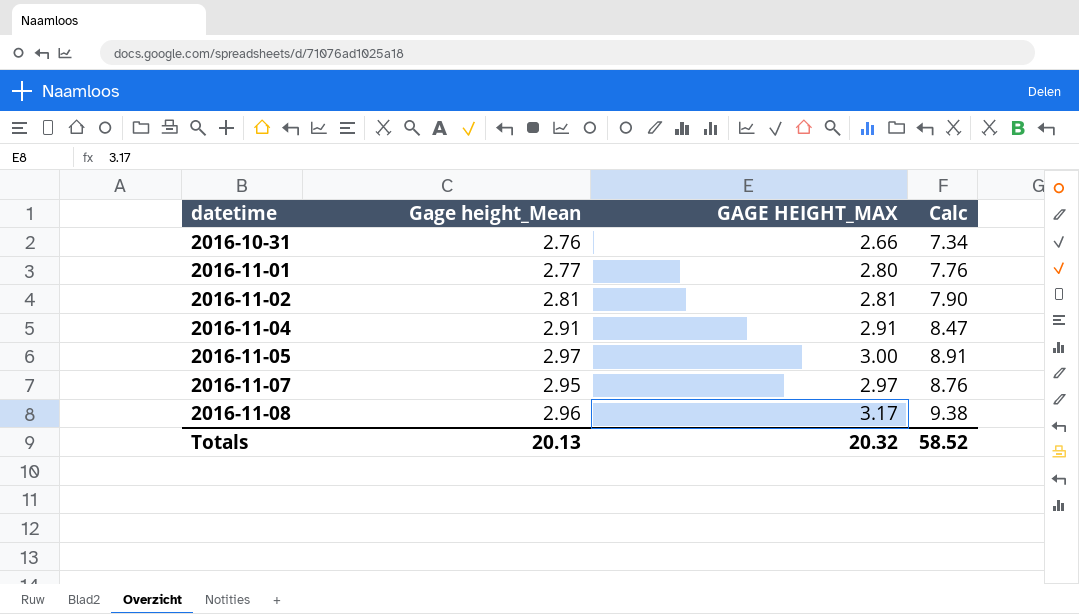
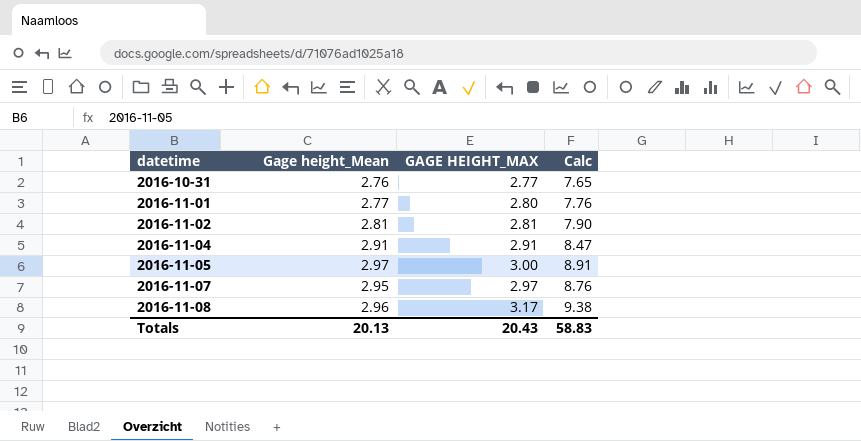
2016-10-31 | GAGE HEIGHT_MAX: 2.66 -> 2.77
2016-10-31 | Calc: 7.34 -> 7.65
Totals | GAGE HEIGHT_MAX: 20.32 -> 20.43
Totals | Calc: 58.52 -> 58.83

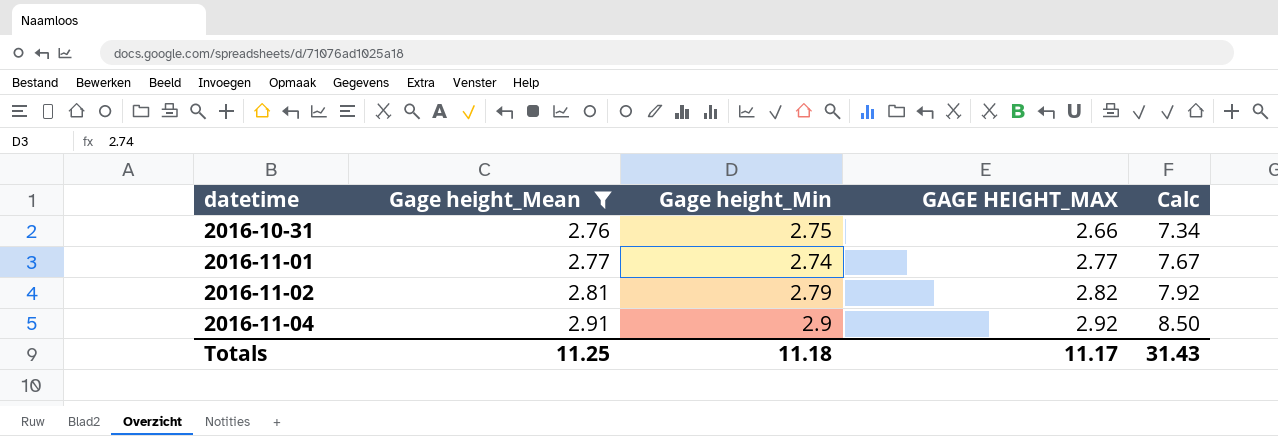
filter: none -> Gage height_Mean <= 2.91
column Gage height_Min | position: none -> 3
2016-10-31 | GAGE HEIGHT_MAX: 2.77 -> 2.66
2016-10-31 | Calc: 7.65 -> 7.34
2016-11-01 | GAGE HEIGHT_MAX: 2.80 -> 2.77
2016-11-01 | Calc: 7.76 -> 7.67
2016-11-02 | GAGE HEIGHT_MAX: 2.81 -> 2.82
2016-11-02 | Calc: 7.90 -> 7.92
2016-11-04 | GAGE HEIGHT_MAX: 2.91 -> 2.92
2016-11-04 | Calc: 8.47 -> 8.50
Totals | Gage height_Mean: 20.13 -> 11.25
Totals | GAGE HEIGHT_MAX: 20.43 -> 11.17
Totals | Calc: 58.83 -> 31.43

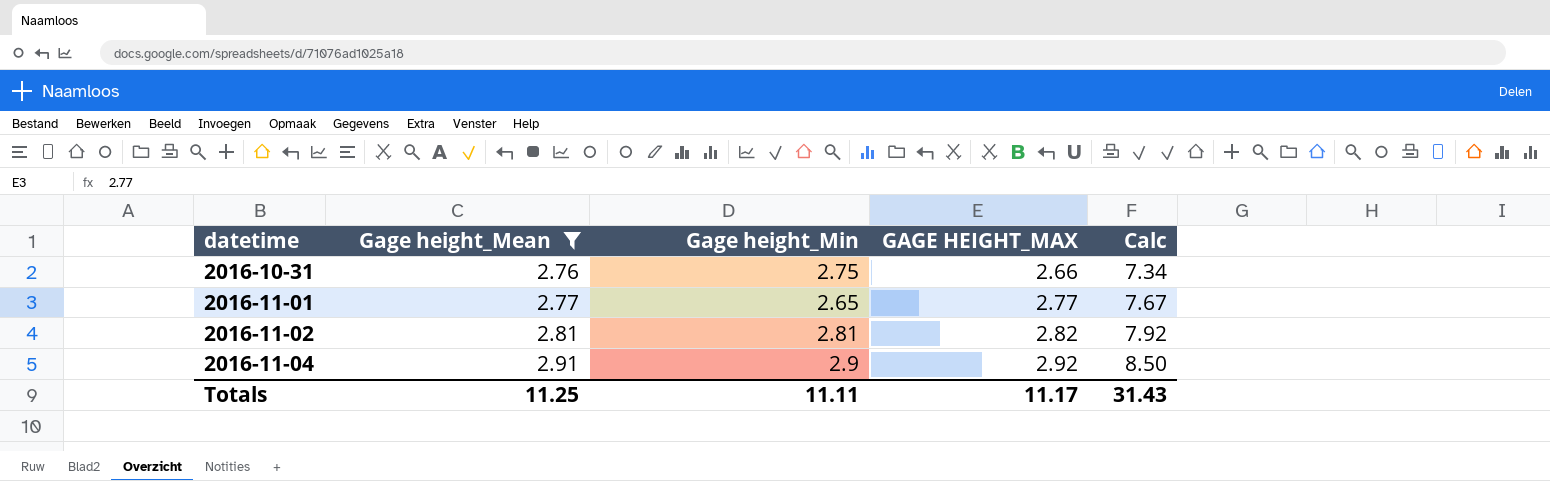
2016-11-01 | Gage height_Min: 2.74 -> 2.65
2016-11-02 | Gage height_Min: 2.79 -> 2.81
Totals | Gage height_Min: 11.18 -> 11.11

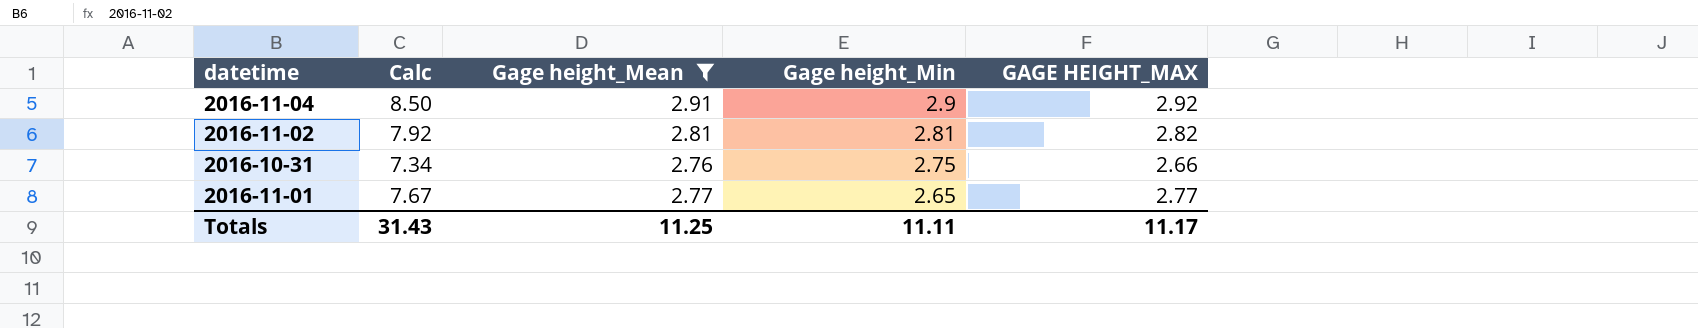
row order: datetime ascending -> Gage height_Min descending
column Calc | position: 5 -> 2

